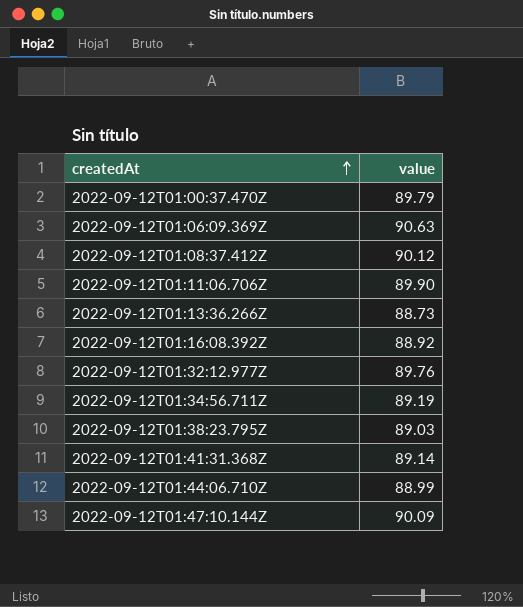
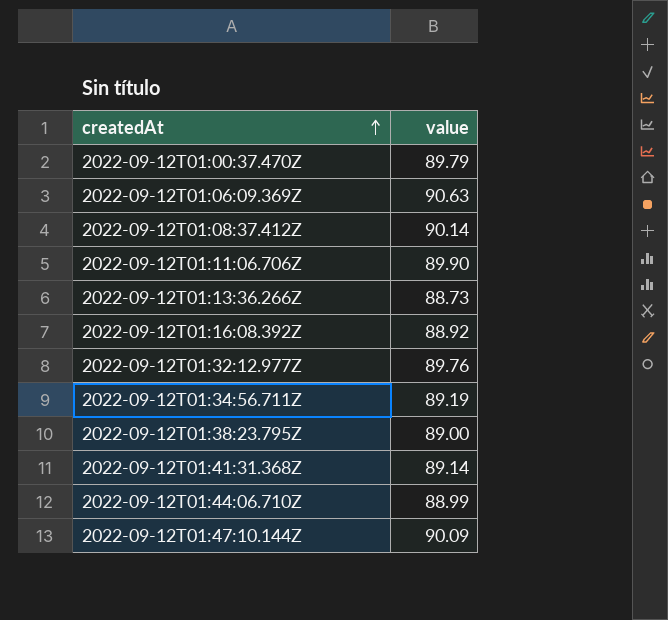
2022-09-12T01:08:37.412Z | value: 90.12 -> 90.14
2022-09-12T01:38:23.795Z | value: 89.03 -> 89.00

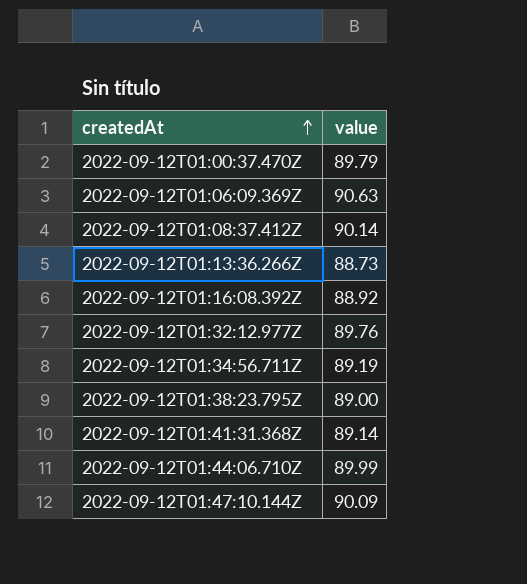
row 2022-09-12T01:11:06.706Z: 89.90 -> none
2022-09-12T01:44:06.710Z | value: 88.99 -> 89.99

